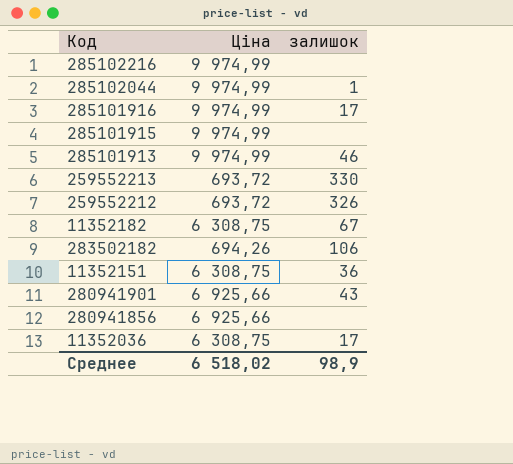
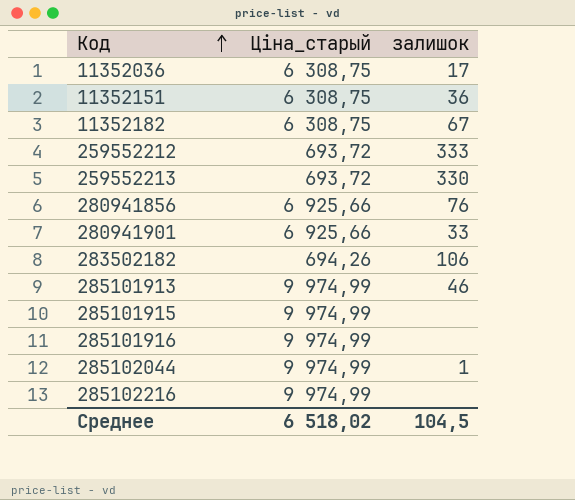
row order: none -> Код ascending
column name: Ціна -> Ціна_старый
259552212 | залишок: 326 -> 333
280941856 | залишок: none -> 76
280941901 | залишок: 43 -> 33
285101916 | залишок: 17 -> none
Среднее | залишок: 98,9 -> 104,5

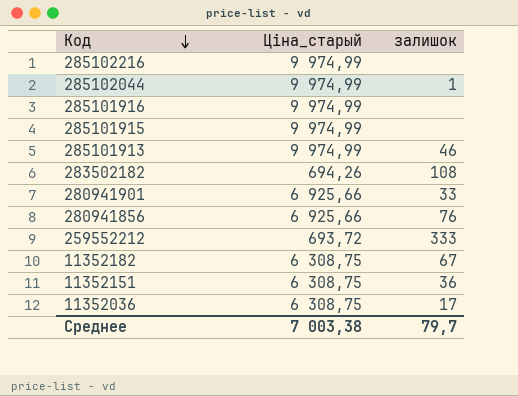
row order: Код ascending -> Код descending
row 259552213: 693,72 | 330 -> none
283502182 | залишок: 106 -> 108
Среднее | Ціна_старый: 6 518,02 -> 7 003,38
Среднее | залишок: 104,5 -> 79,7

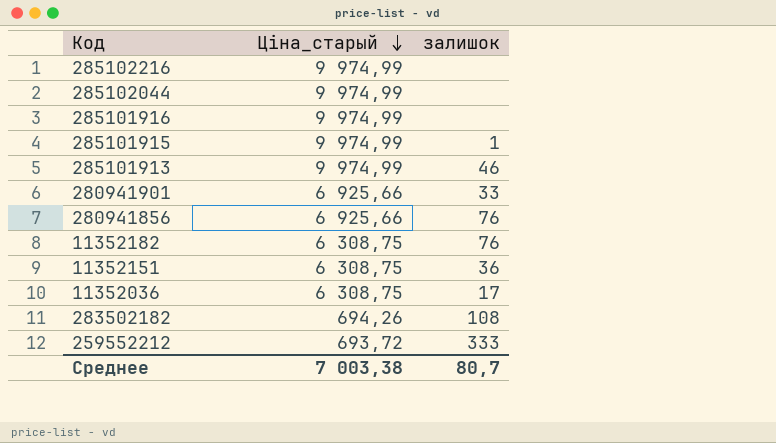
row order: Код descending -> Ціна_старый descending
285102044 | залишок: 1 -> none
285101915 | залишок: none -> 1
11352182 | залишок: 67 -> 76
Среднее | залишок: 79,7 -> 80,7

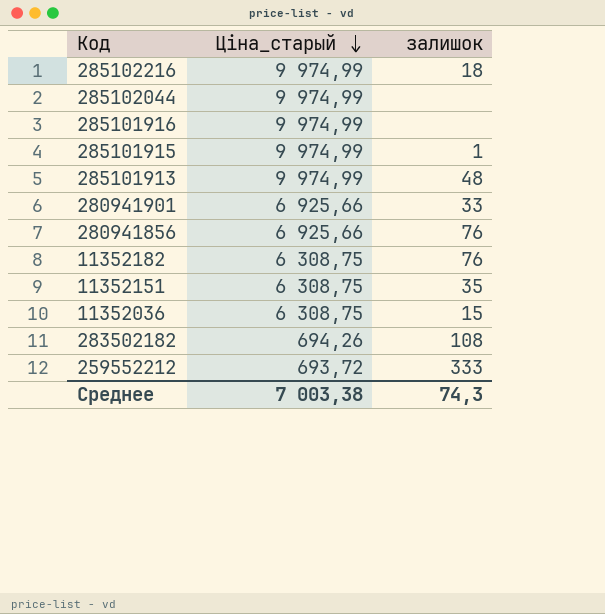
285102216 | залишок: none -> 18
285101913 | залишок: 46 -> 48
11352151 | залишок: 36 -> 35
11352036 | залишок: 17 -> 15
Среднее | залишок: 80,7 -> 74,3

